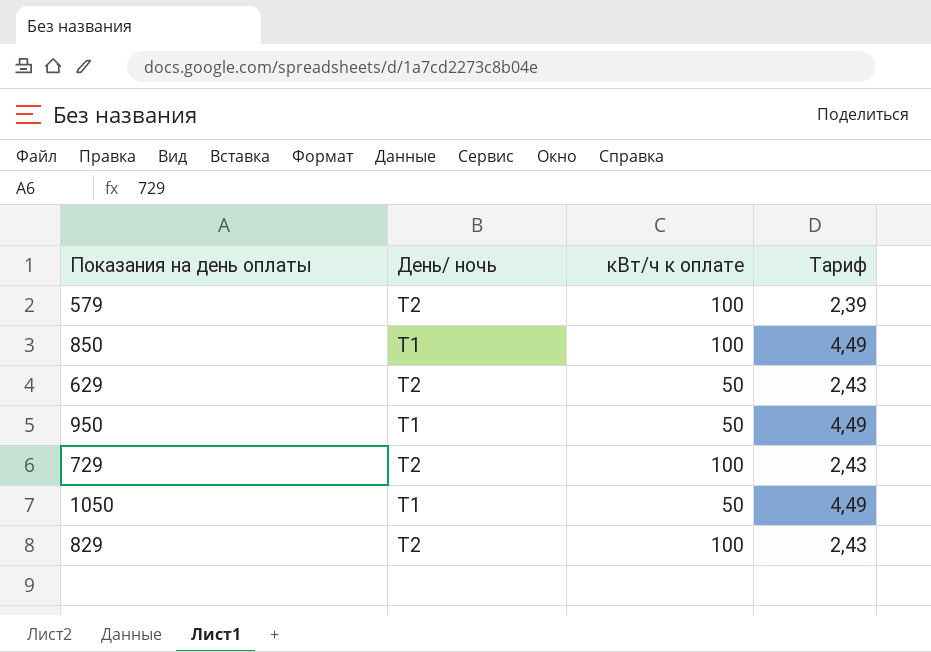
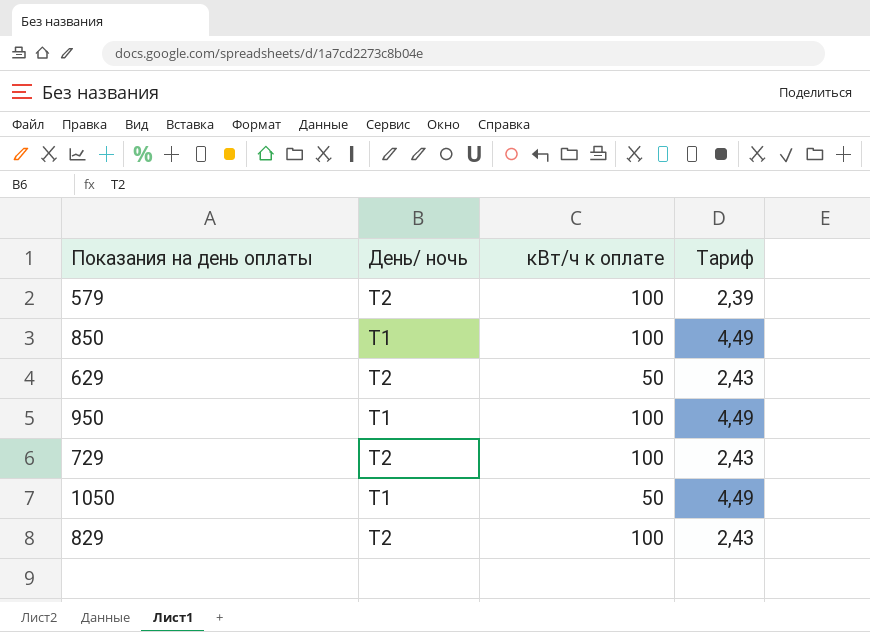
950 | кВт/ч к оплате: 50 -> 100

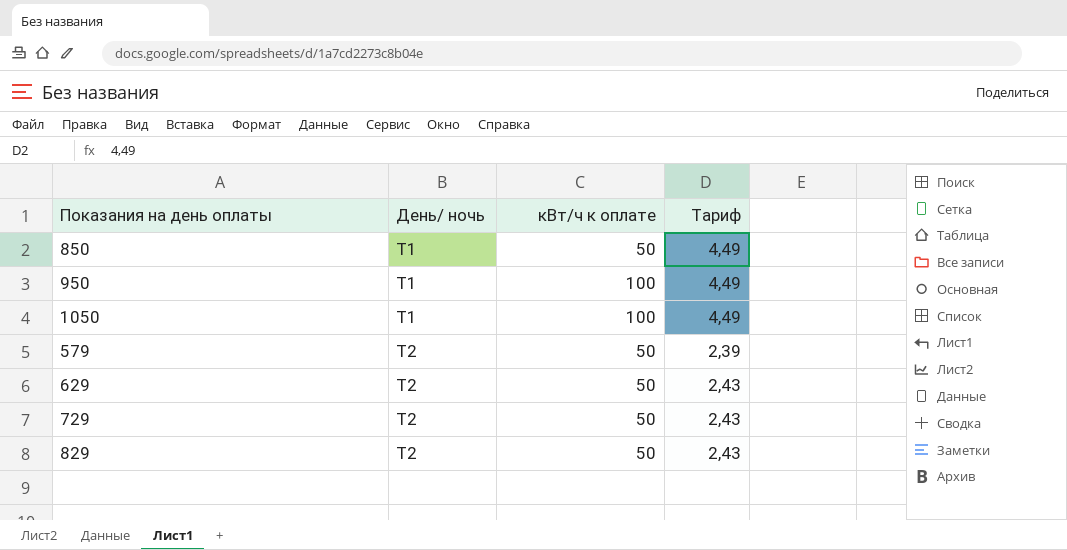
row order: none -> День/ ночь ascending
850 | кВт/ч к оплате: 100 -> 50
1050 | кВт/ч к оплате: 50 -> 100
579 | кВт/ч к оплате: 100 -> 50
729 | кВт/ч к оплате: 100 -> 50
829 | кВт/ч к оплате: 100 -> 50

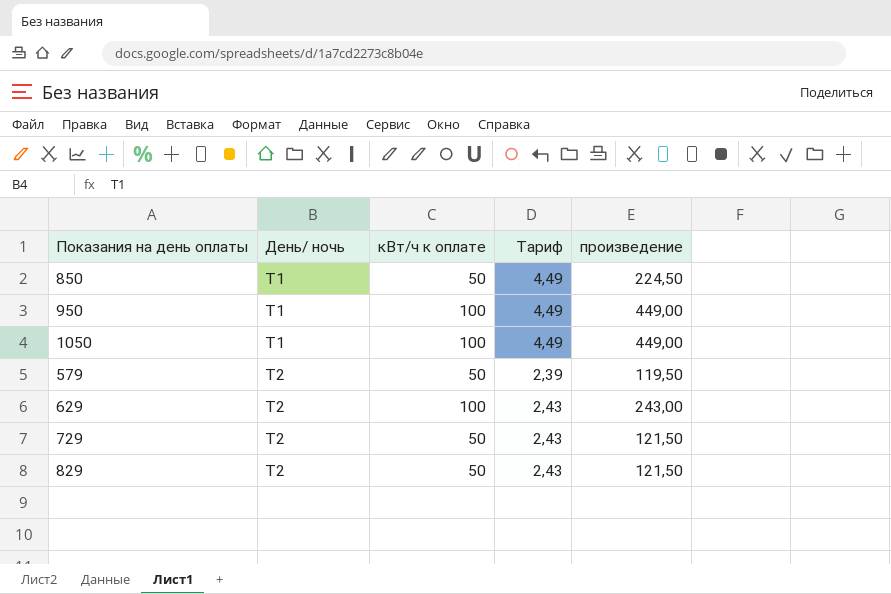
column произведение | formula: none -> [кВт/ч к оплате] * [Тариф]
629 | кВт/ч к оплате: 50 -> 100

